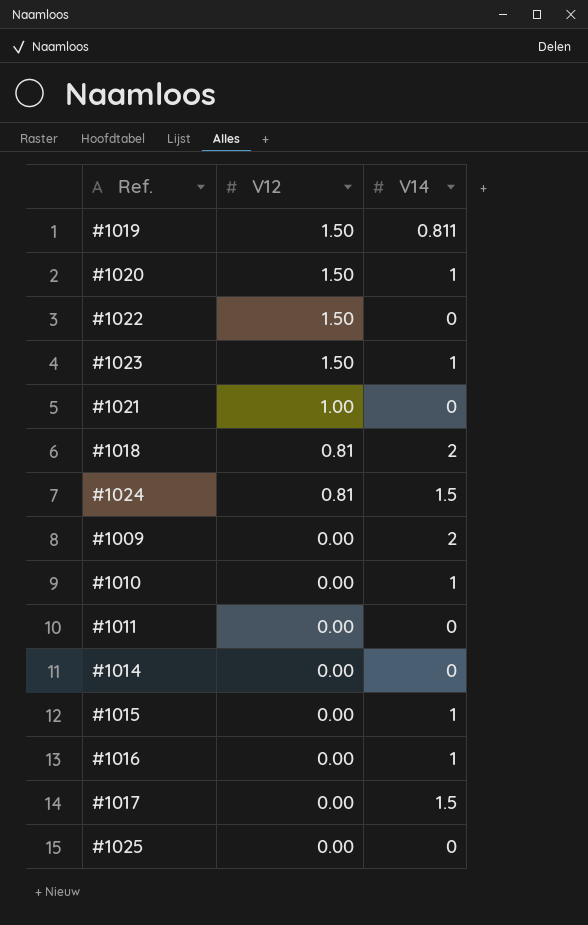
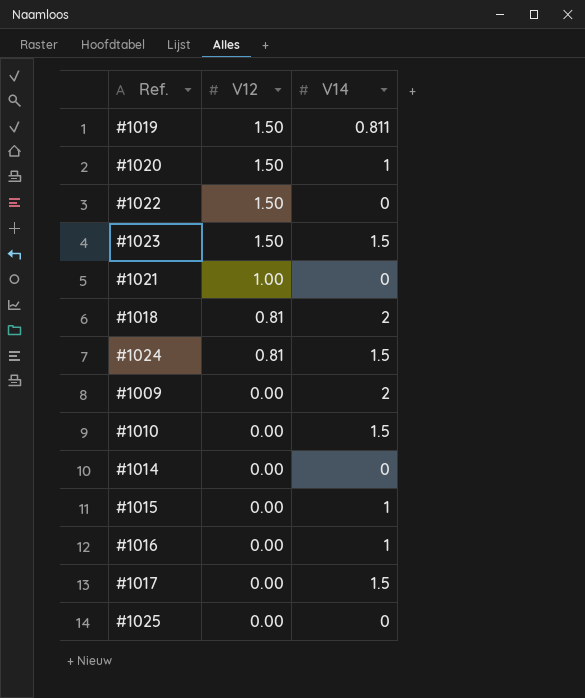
row #1011: 0.00 | 0 -> none
#1023 | V14: 1 -> 1.5
#1010 | V14: 1 -> 1.5

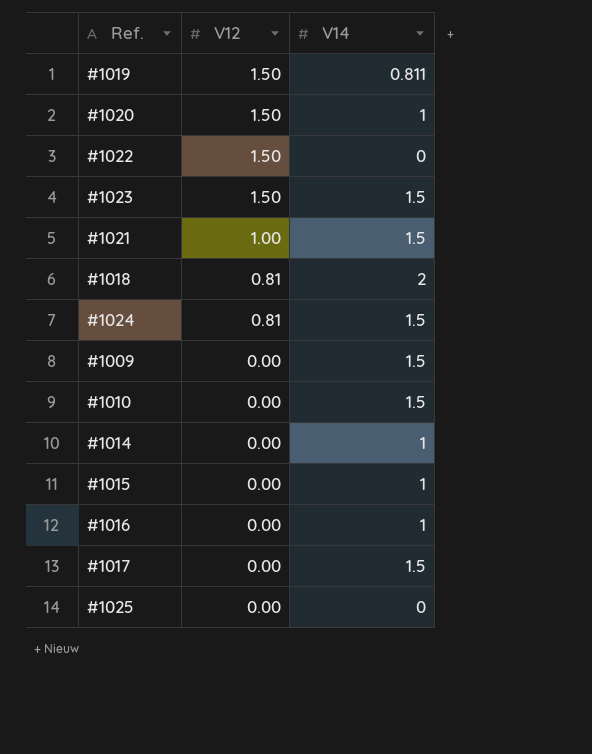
#1021 | V14: 0 -> 1.5
#1009 | V14: 2 -> 1.5
#1014 | V14: 0 -> 1

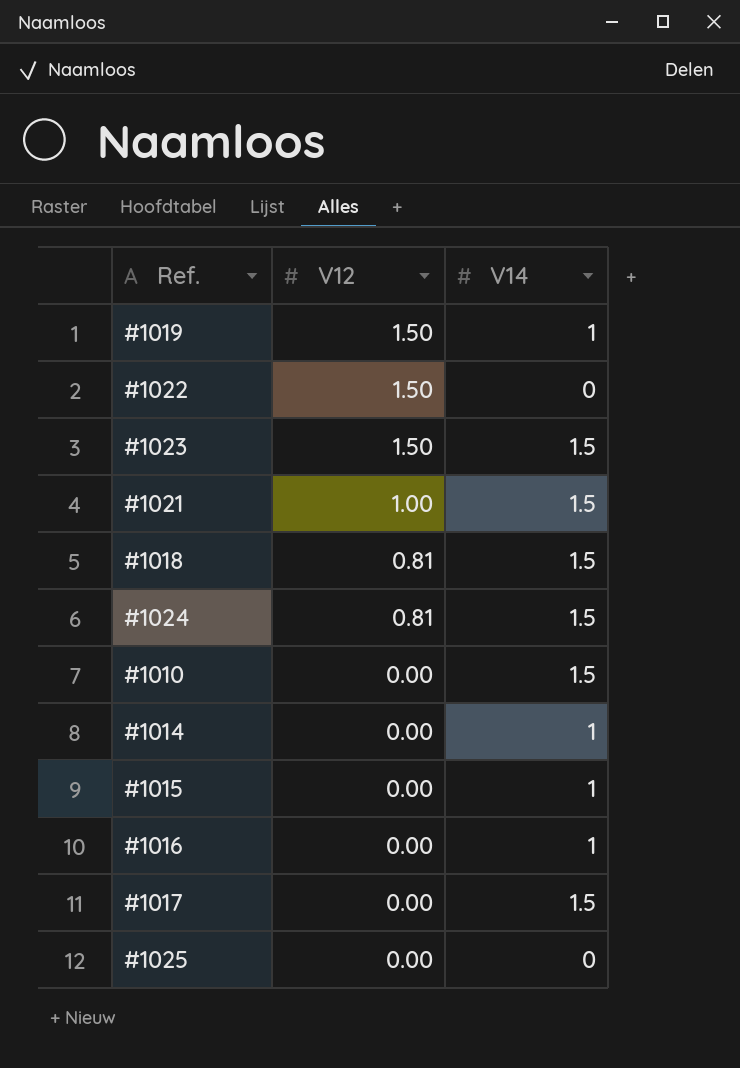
row #1020: 1.50 | 1 -> none
row #1009: 0.00 | 1.5 -> none
#1019 | V14: 0.811 -> 1
#1018 | V14: 2 -> 1.5

